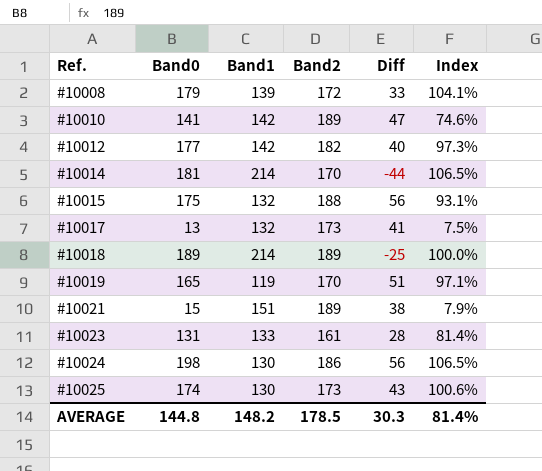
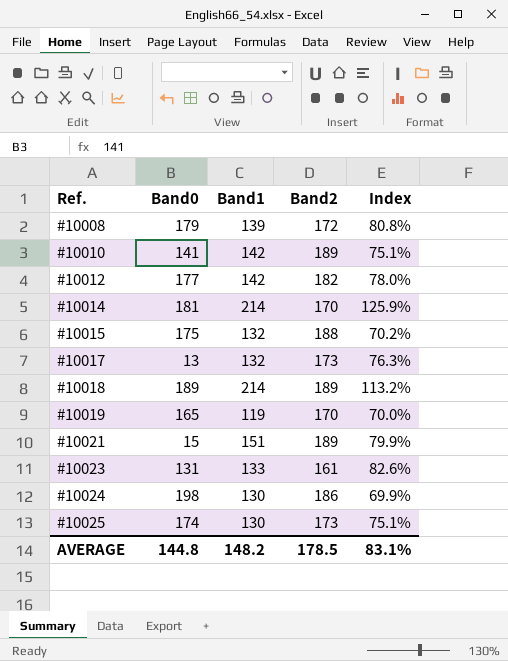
column Diff | formula: [Band2] - [Band1] -> none
column Index | formula: [Band0] / [Band2] -> [Band1] / [Band2]
AVERAGE | Index: 81.4% -> 83.1%

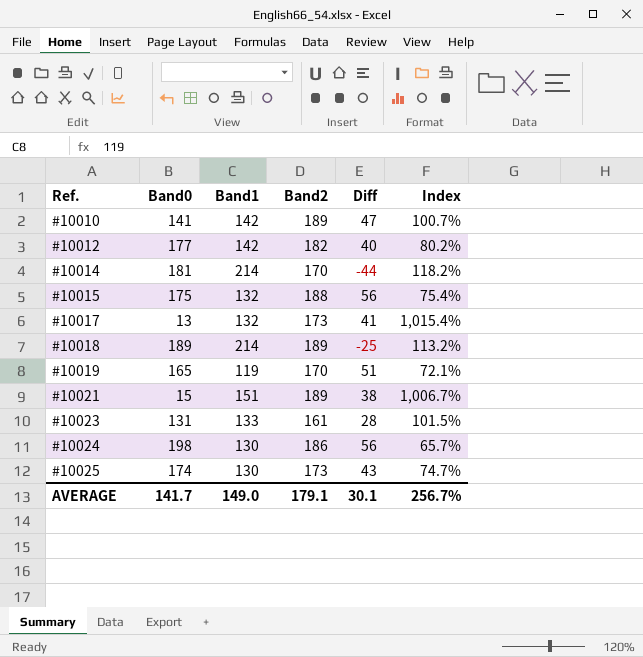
column Diff | formula: none -> [Band2] - [Band1]
column Index | formula: [Band1] / [Band2] -> [Band1] / [Band0]
row #10008: 179 | 139 | 172 | 80.8% -> none
AVERAGE | Band0: 144.8 -> 141.7
AVERAGE | Band1: 148.2 -> 149.0
AVERAGE | Band2: 178.5 -> 179.1
AVERAGE | Index: 83.1% -> 256.7%

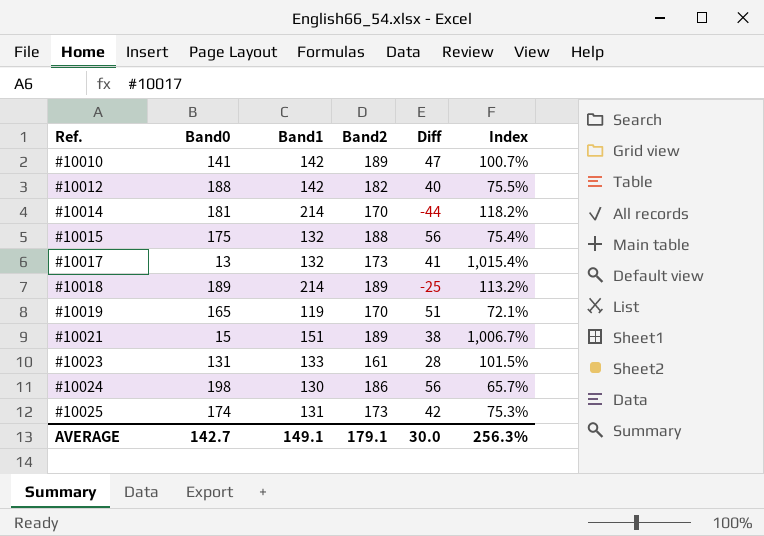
#10012 | Band0: 177 -> 188
#10012 | Index: 80.2% -> 75.5%
#10025 | Band1: 130 -> 131
#10025 | Diff: 43 -> 42
#10025 | Index: 74.7% -> 75.3%
AVERAGE | Band0: 141.7 -> 142.7
AVERAGE | Band1: 149.0 -> 149.1
AVERAGE | Diff: 30.1 -> 30.0
AVERAGE | Index: 256.7% -> 256.3%

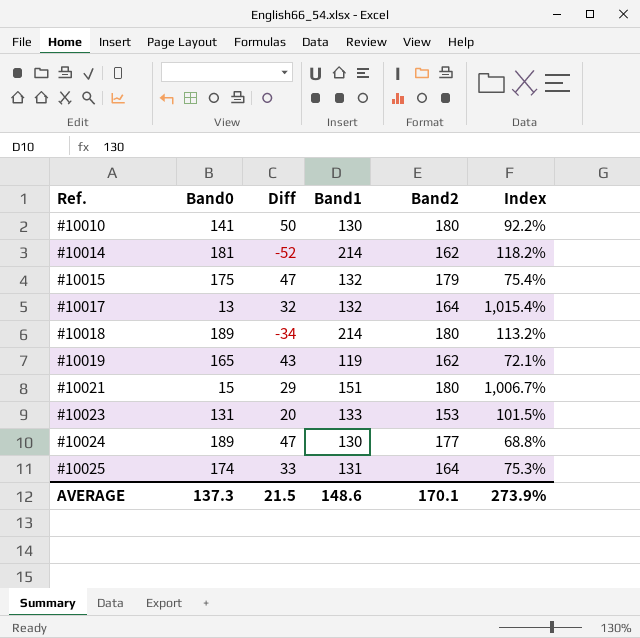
column Diff | position: 5 -> 3
row #10012: 188 | 142 | 182 | 40 | 75.5% -> none
#10010 | Diff: 47 -> 50
#10010 | Band1: 142 -> 130
#10010 | Band2: 189 -> 180
#10010 | Index: 100.7% -> 92.2%
#10014 | Diff: -44 -> -52
#10014 | Band2: 170 -> 162
#10015 | Diff: 56 -> 47
#10015 | Band2: 188 -> 179
#10017 | Diff: 41 -> 32
#10017 | Band2: 173 -> 164
#10018 | Diff: -25 -> -34
#10018 | Band2: 189 -> 180
#10019 | Diff: 51 -> 43
#10019 | Band2: 170 -> 162
#10021 | Diff: 38 -> 29
#10021 | Band2: 189 -> 180
#10023 | Diff: 28 -> 20
#10023 | Band2: 161 -> 153
#10024 | Band0: 198 -> 189
#10024 | Diff: 56 -> 47
#10024 | Band2: 186 -> 177
#10024 | Index: 65.7% -> 68.8%
#10025 | Diff: 42 -> 33
#10025 | Band2: 173 -> 164
AVERAGE | Band0: 142.7 -> 137.3
AVERAGE | Diff: 30.0 -> 21.5
AVERAGE | Band1: 149.1 -> 148.6
AVERAGE | Band2: 179.1 -> 170.1
AVERAGE | Index: 256.3% -> 273.9%

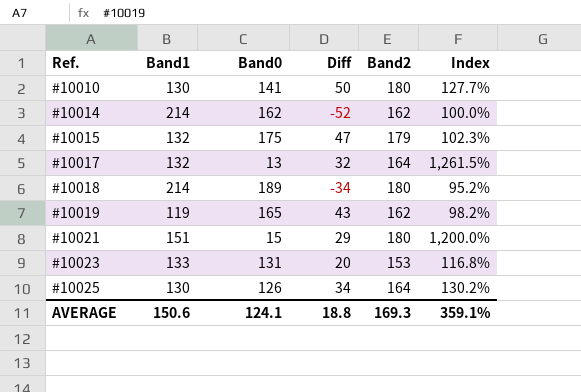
column Band1 | position: 4 -> 2
column Index | formula: [Band1] / [Band0] -> [Band2] / [Band0]
row #10024: 189 | 47 | 130 | 177 | 68.8% -> none
#10014 | Band0: 181 -> 162
#10025 | Band1: 131 -> 130
#10025 | Band0: 174 -> 126
#10025 | Diff: 33 -> 34
AVERAGE | Band1: 148.6 -> 150.6
AVERAGE | Band0: 137.3 -> 124.1
AVERAGE | Diff: 21.5 -> 18.8
AVERAGE | Band2: 170.1 -> 169.3
AVERAGE | Index: 273.9% -> 359.1%

